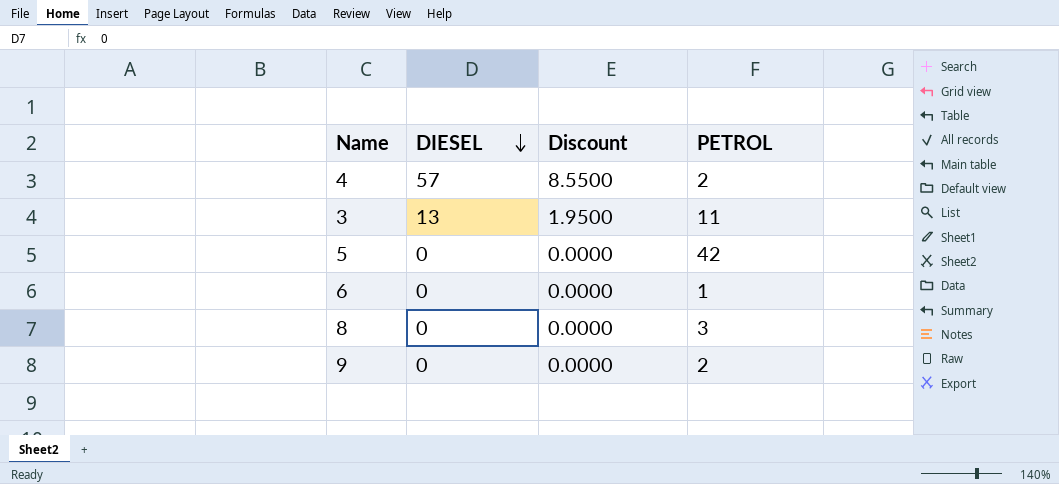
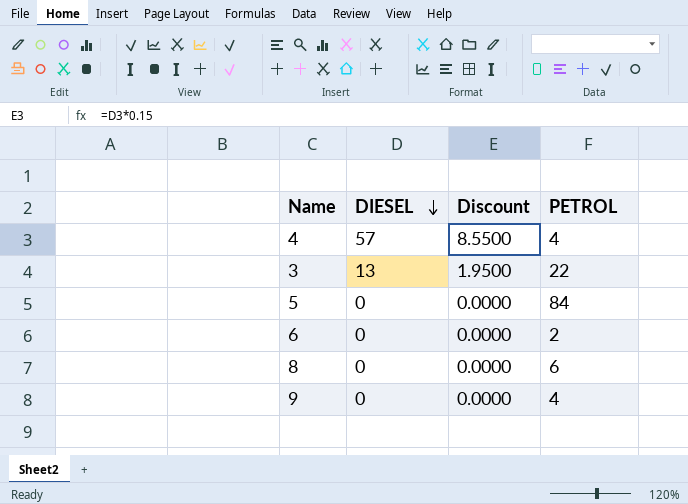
4 | PETROL: 2 -> 4
3 | PETROL: 11 -> 22
5 | PETROL: 42 -> 84
6 | PETROL: 1 -> 2
8 | PETROL: 3 -> 6
9 | PETROL: 2 -> 4

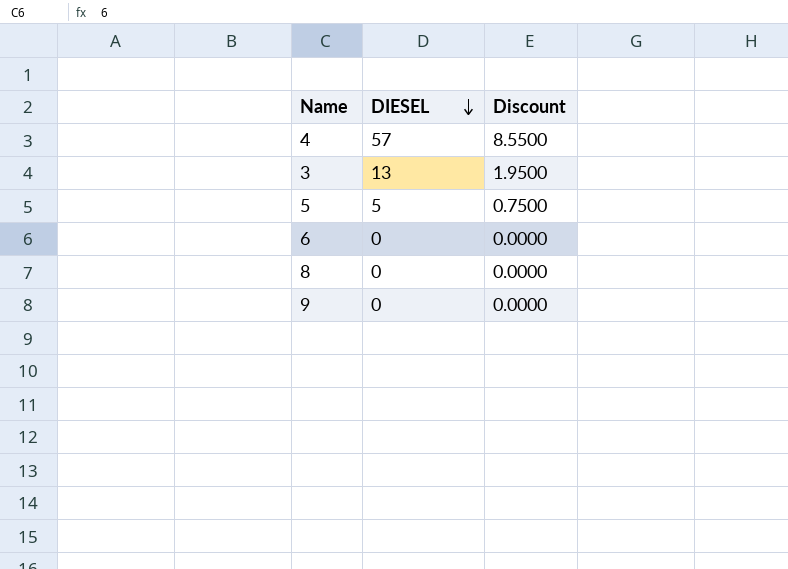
column PETROL | position: 4 -> none
5 | DIESEL: 0 -> 5
5 | Discount: 0.0000 -> 0.7500

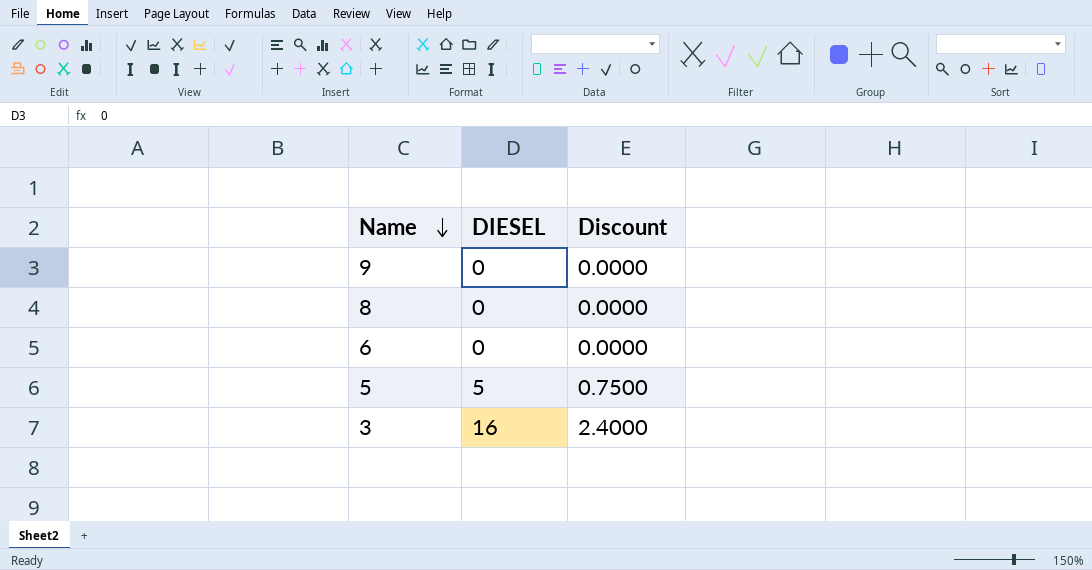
row order: DIESEL descending -> Name descending
row 4: 57 | 8.5500 -> none
3 | DIESEL: 13 -> 16
3 | Discount: 1.9500 -> 2.4000

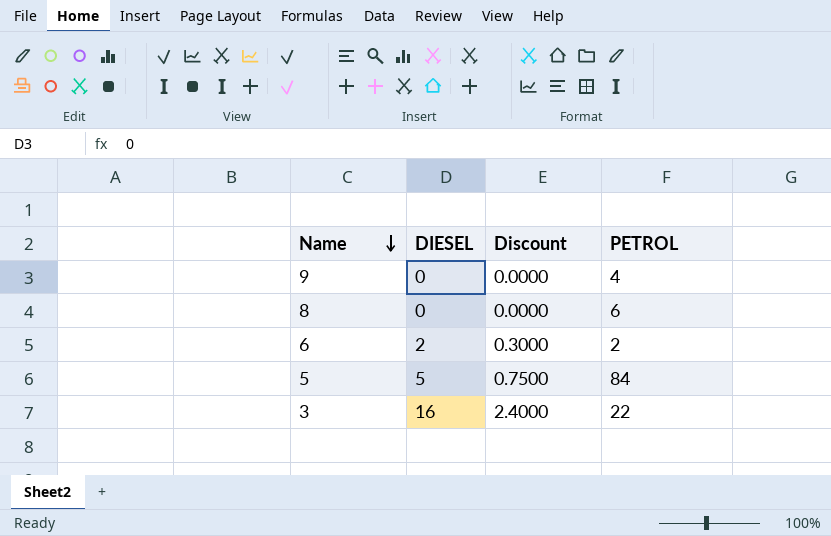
column PETROL | position: none -> 4
6 | DIESEL: 0 -> 2
6 | Discount: 0.0000 -> 0.3000

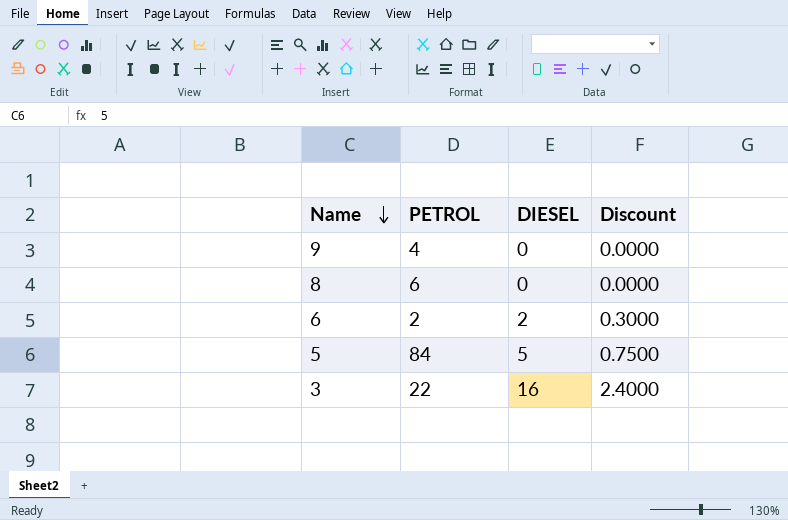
column PETROL | position: 4 -> 2

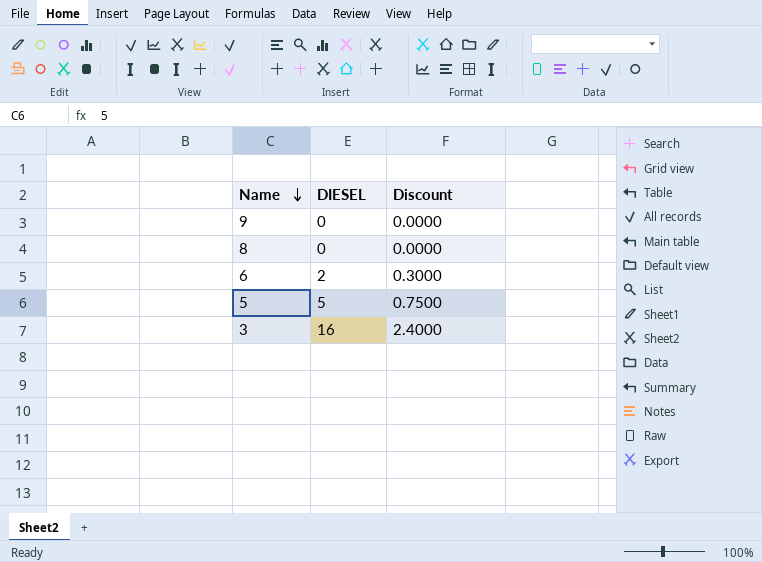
column PETROL | position: 2 -> none

